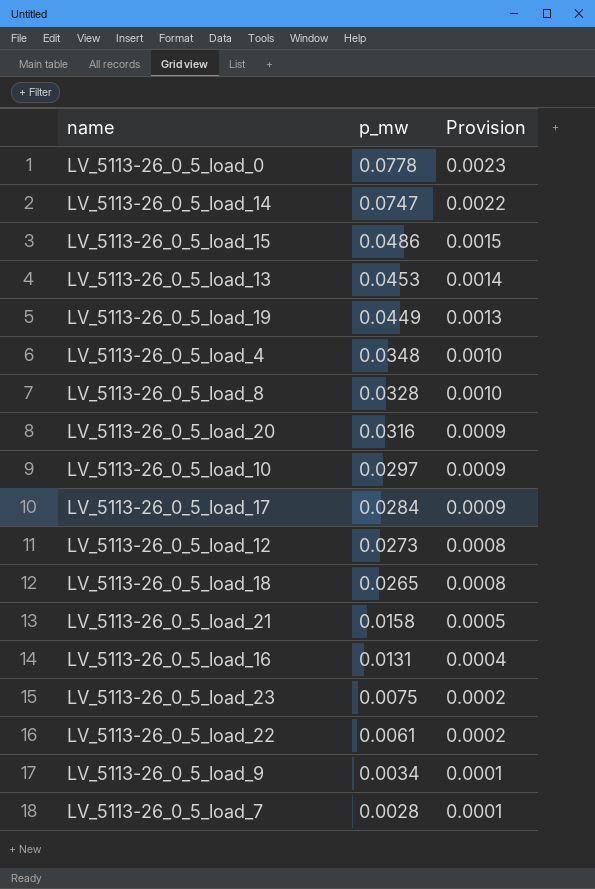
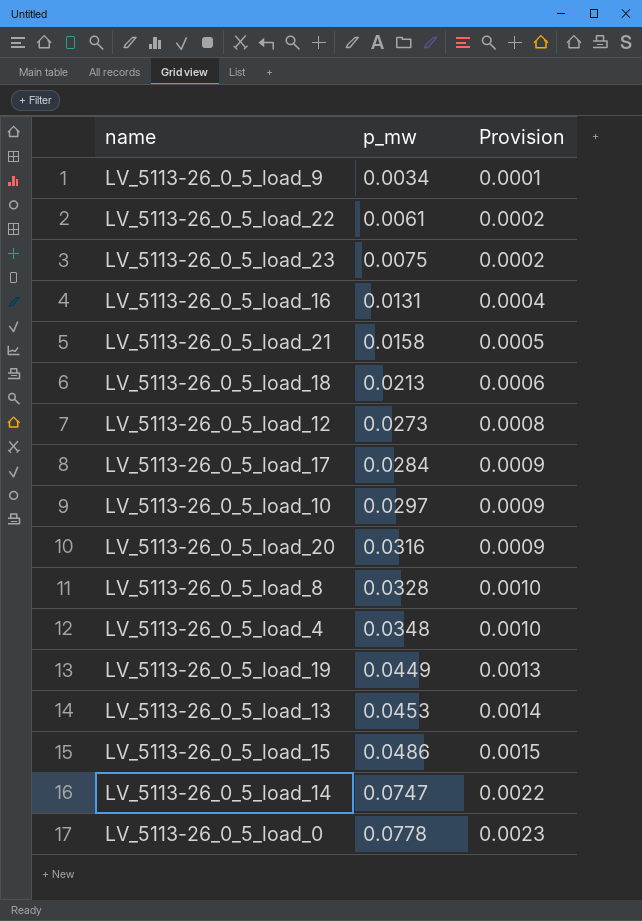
row order: p_mw descending -> p_mw ascending
row LV_5113-26_0_5_load_7: 0.0028 | 0.0001 -> none
LV_5113-26_0_5_load_18 | p_mw: 0.0265 -> 0.0213
LV_5113-26_0_5_load_18 | Provision: 0.0008 -> 0.0006

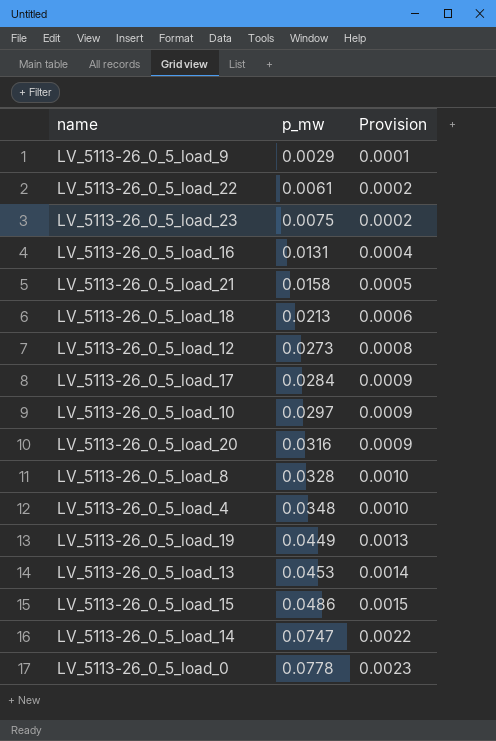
LV_5113-26_0_5_load_9 | p_mw: 0.0034 -> 0.0029

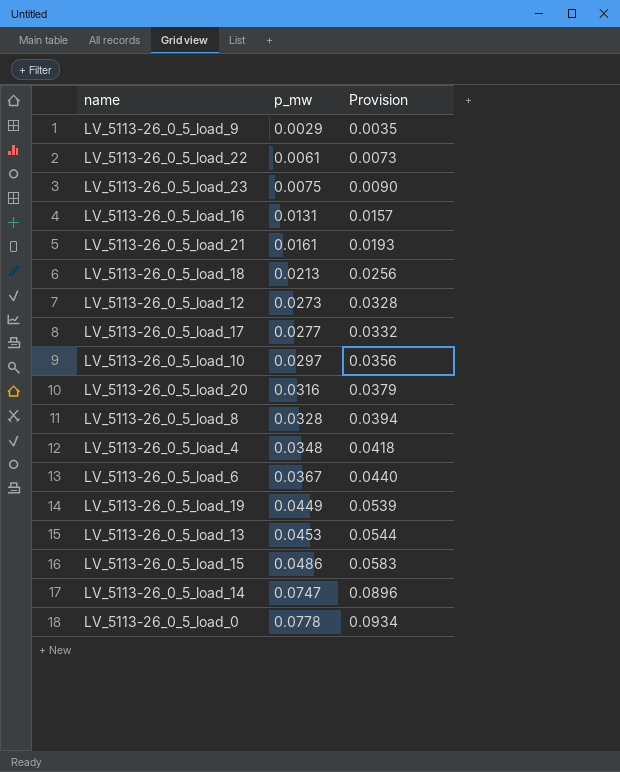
column Provision | formula: [p_mw] * 0.03 -> [p_mw] * 1.2
LV_5113-26_0_5_load_21 | p_mw: 0.0158 -> 0.0161
LV_5113-26_0_5_load_17 | p_mw: 0.0284 -> 0.0277
row LV_5113-26_0_5_load_6: none -> 0.0367 | 0.0440

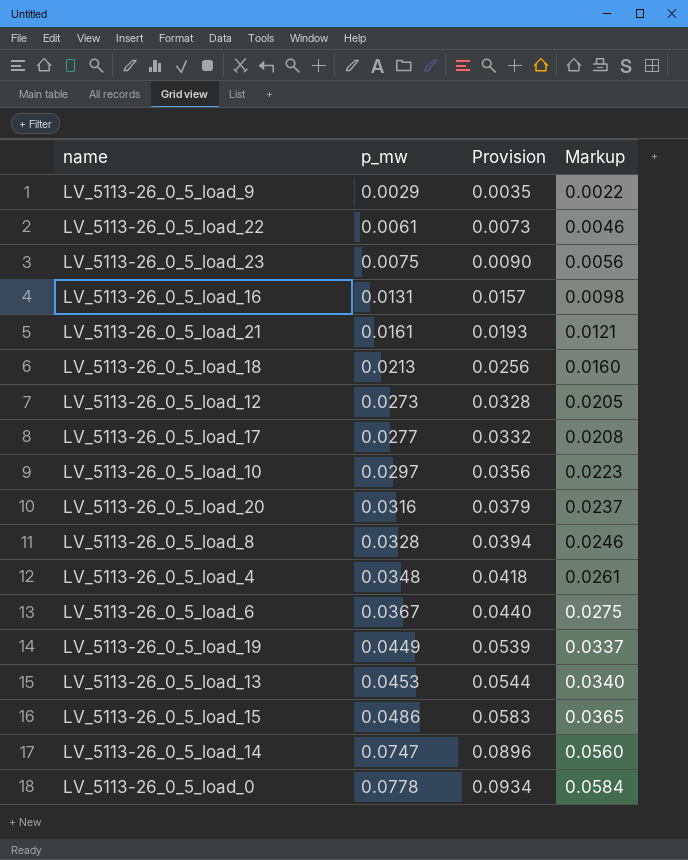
column Markup | formula: none -> [p_mw] * 0.75

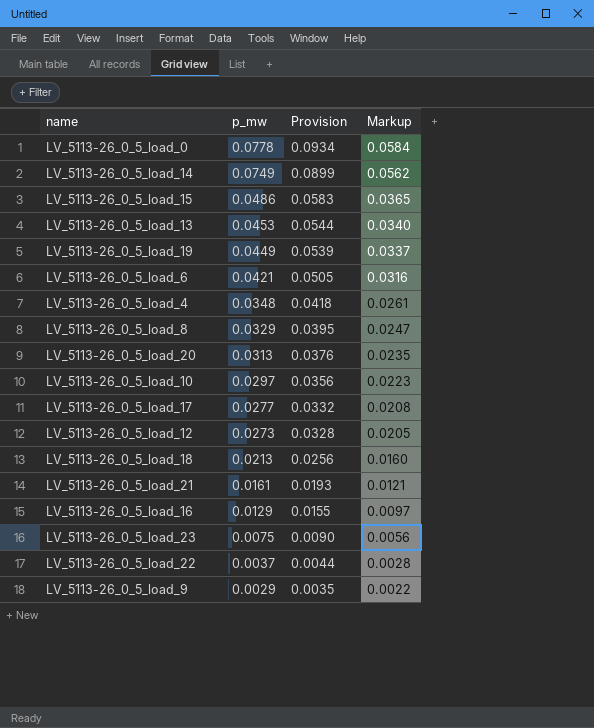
row order: p_mw ascending -> p_mw descending
LV_5113-26_0_5_load_14 | p_mw: 0.0747 -> 0.0749
LV_5113-26_0_5_load_14 | Provision: 0.0896 -> 0.0899
LV_5113-26_0_5_load_14 | Markup: 0.0560 -> 0.0562
LV_5113-26_0_5_load_6 | p_mw: 0.0367 -> 0.0421
LV_5113-26_0_5_load_6 | Provision: 0.0440 -> 0.0505
LV_5113-26_0_5_load_6 | Markup: 0.0275 -> 0.0316
LV_5113-26_0_5_load_8 | p_mw: 0.0328 -> 0.0329
LV_5113-26_0_5_load_8 | Provision: 0.0394 -> 0.0395
LV_5113-26_0_5_load_8 | Markup: 0.0246 -> 0.0247
LV_5113-26_0_5_load_20 | p_mw: 0.0316 -> 0.0313
LV_5113-26_0_5_load_20 | Provision: 0.0379 -> 0.0376
LV_5113-26_0_5_load_20 | Markup: 0.0237 -> 0.0235
LV_5113-26_0_5_load_16 | p_mw: 0.0131 -> 0.0129
LV_5113-26_0_5_load_16 | Provision: 0.0157 -> 0.0155
LV_5113-26_0_5_load_16 | Markup: 0.0098 -> 0.0097
LV_5113-26_0_5_load_22 | p_mw: 0.0061 -> 0.0037
LV_5113-26_0_5_load_22 | Provision: 0.0073 -> 0.0044
LV_5113-26_0_5_load_22 | Markup: 0.0046 -> 0.0028

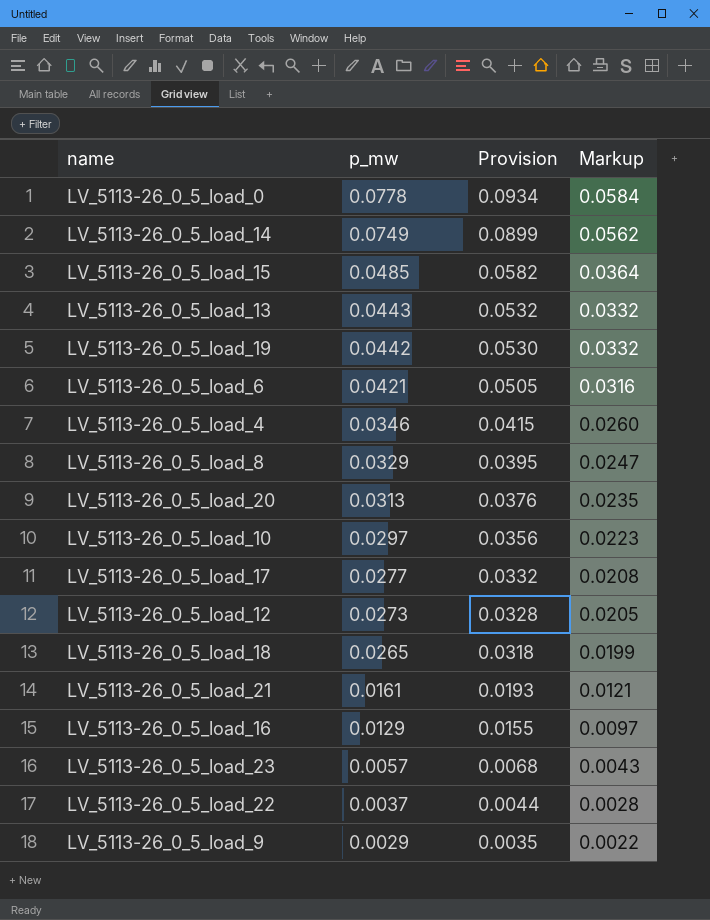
LV_5113-26_0_5_load_15 | p_mw: 0.0486 -> 0.0485
LV_5113-26_0_5_load_15 | Provision: 0.0583 -> 0.0582
LV_5113-26_0_5_load_15 | Markup: 0.0365 -> 0.0364
LV_5113-26_0_5_load_13 | p_mw: 0.0453 -> 0.0443
LV_5113-26_0_5_load_13 | Provision: 0.0544 -> 0.0532
LV_5113-26_0_5_load_13 | Markup: 0.0340 -> 0.0332
LV_5113-26_0_5_load_19 | p_mw: 0.0449 -> 0.0442
LV_5113-26_0_5_load_19 | Provision: 0.0539 -> 0.0530
LV_5113-26_0_5_load_19 | Markup: 0.0337 -> 0.0332
LV_5113-26_0_5_load_4 | p_mw: 0.0348 -> 0.0346
LV_5113-26_0_5_load_4 | Provision: 0.0418 -> 0.0415
LV_5113-26_0_5_load_4 | Markup: 0.0261 -> 0.0260
LV_5113-26_0_5_load_18 | p_mw: 0.0213 -> 0.0265
LV_5113-26_0_5_load_18 | Provision: 0.0256 -> 0.0318
LV_5113-26_0_5_load_18 | Markup: 0.0160 -> 0.0199
LV_5113-26_0_5_load_23 | p_mw: 0.0075 -> 0.0057
LV_5113-26_0_5_load_23 | Provision: 0.0090 -> 0.0068
LV_5113-26_0_5_load_23 | Markup: 0.0056 -> 0.0043

